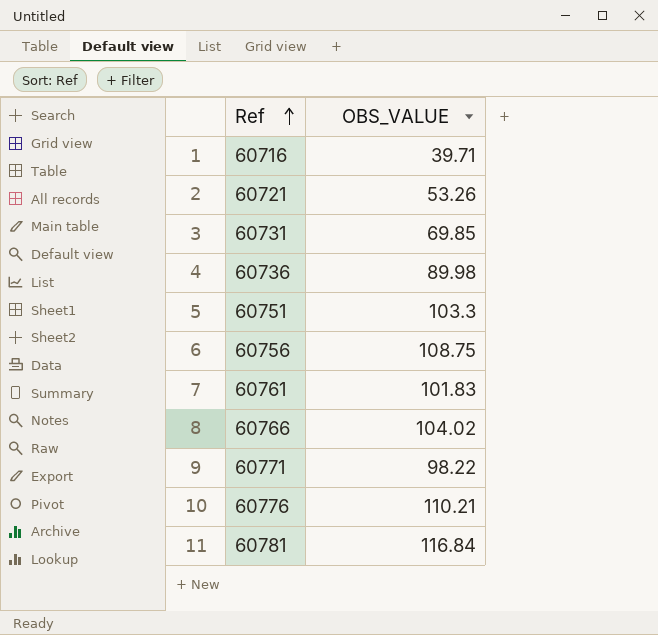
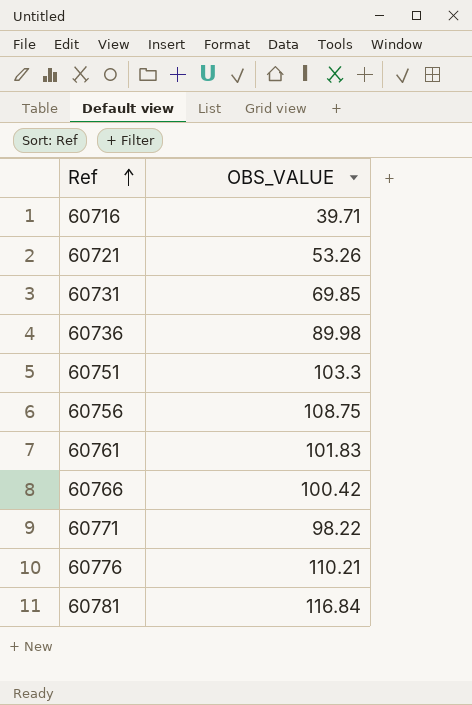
60766 | OBS_VALUE: 104.02 -> 100.42

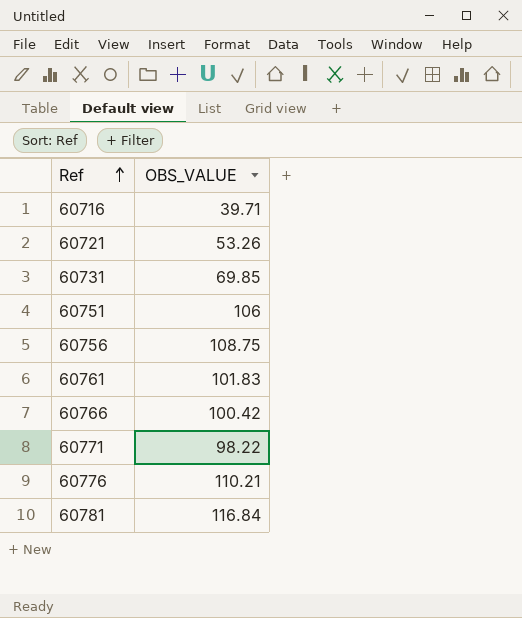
row 60736: 89.98 -> none
60751 | OBS_VALUE: 103.3 -> 106

